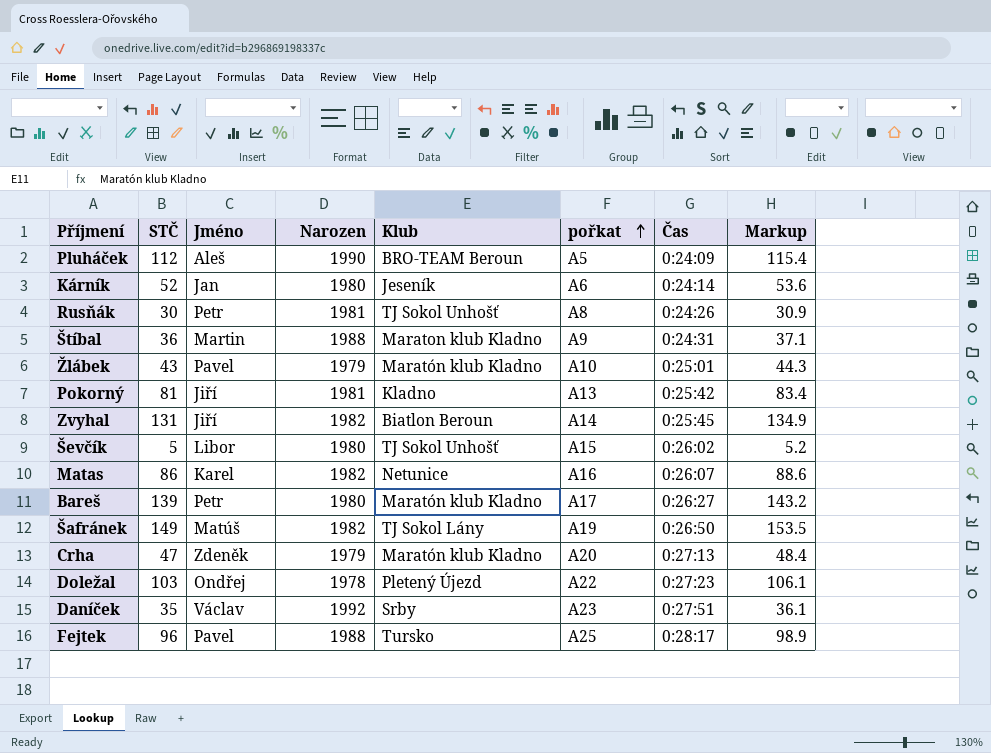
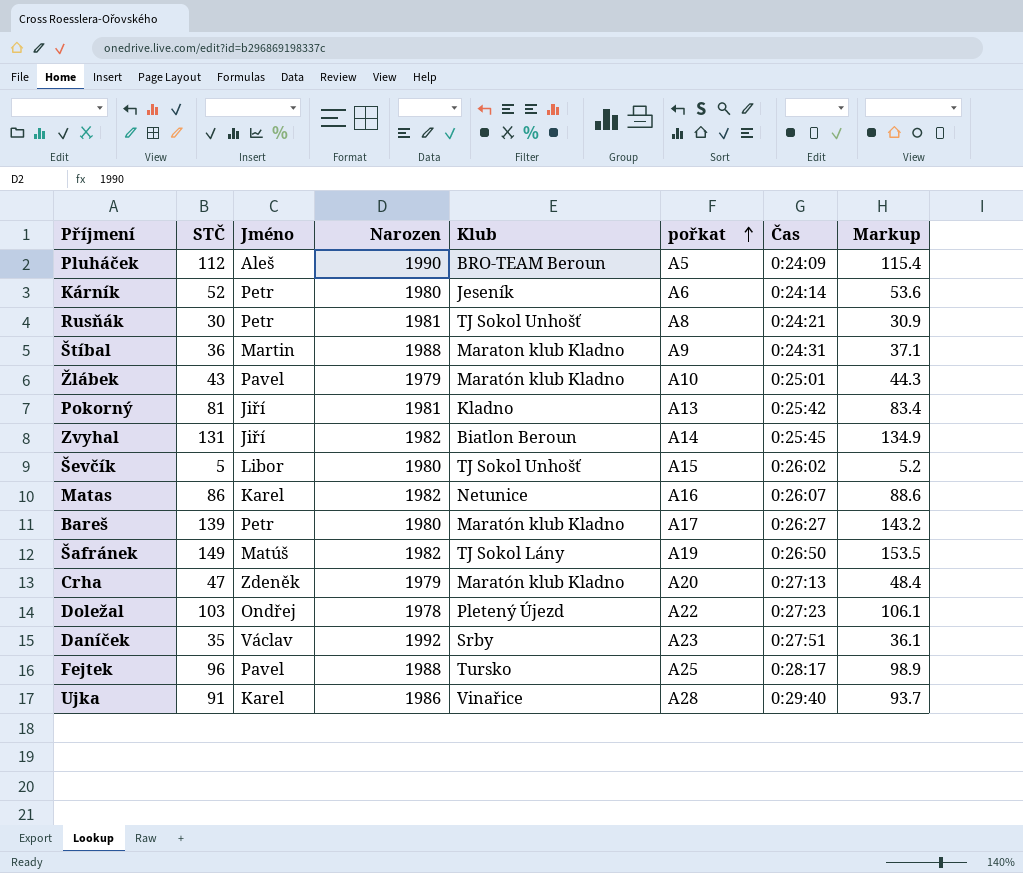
Kárník | Jméno: Jan -> Petr
Rusňák | Čas: 0:24:26 -> 0:24:21
row Ujka: none -> 91 | Karel | 1986 | Vinařice | A28 | 0:29:40 | 93.7

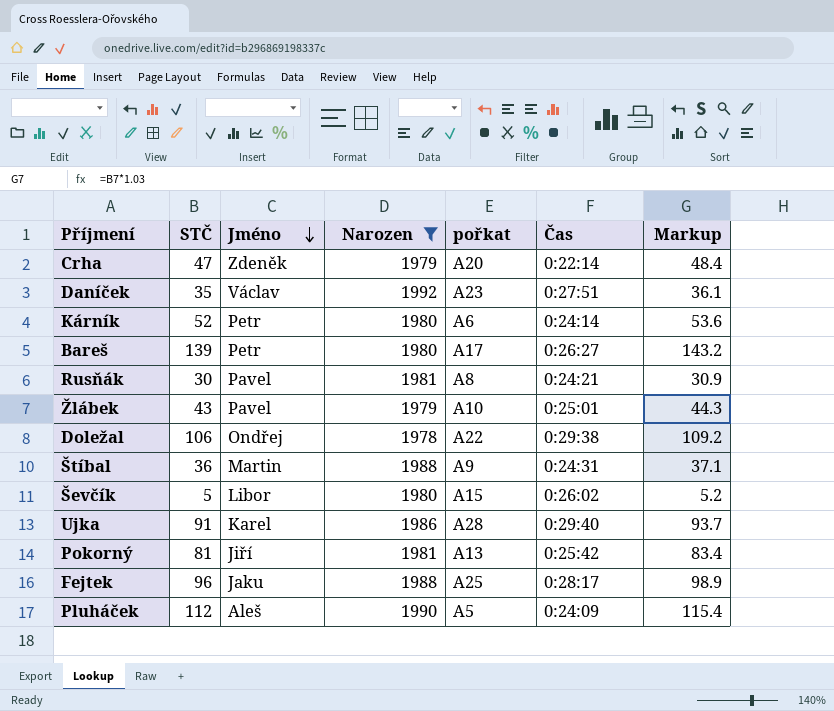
filter: none -> Narozen != 1982
row order: pořkat ascending -> Jméno descending
column Klub | position: 5 -> none
Crha | Čas: 0:27:13 -> 0:22:14
Rusňák | Jméno: Petr -> Pavel
Doležal | STČ: 103 -> 106
Doležal | Čas: 0:27:23 -> 0:29:38
Doležal | Markup: 106.1 -> 109.2
Fejtek | Jméno: Pavel -> Jaku

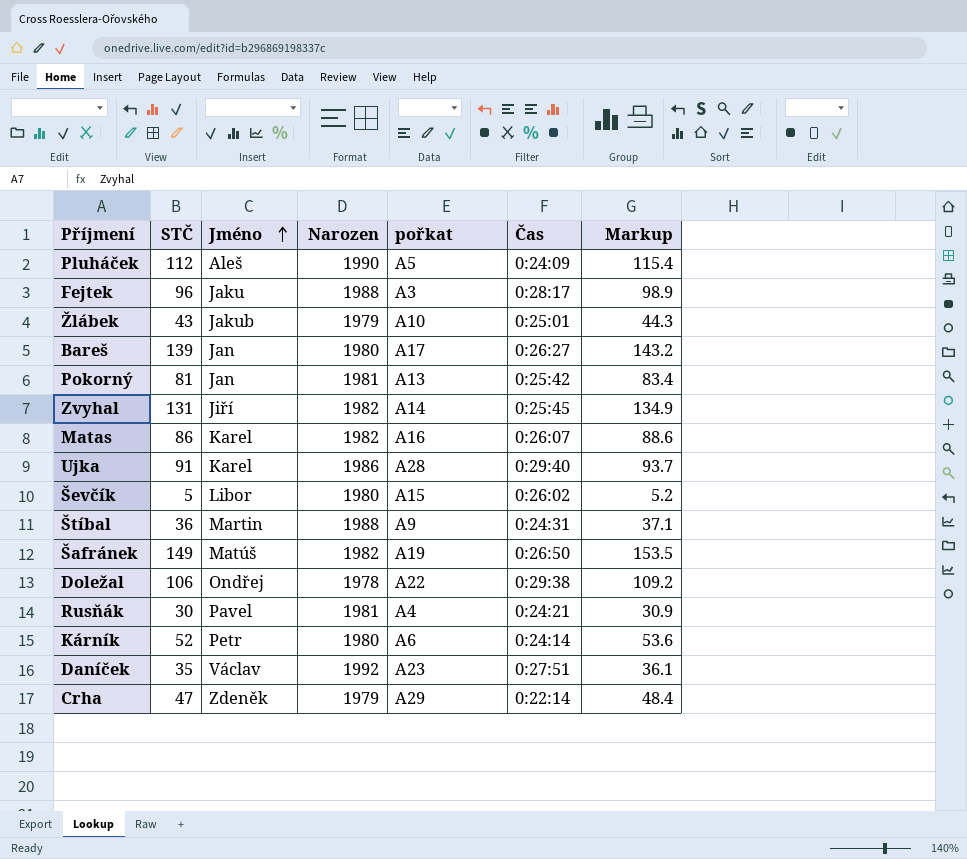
filter: Narozen != 1982 -> none
row order: Jméno descending -> Jméno ascending
Fejtek | pořkat: A25 -> A3
Žlábek | Jméno: Pavel -> Jakub
Bareš | Jméno: Petr -> Jan
Pokorný | Jméno: Jiří -> Jan
Rusňák | pořkat: A8 -> A4
Crha | pořkat: A20 -> A29

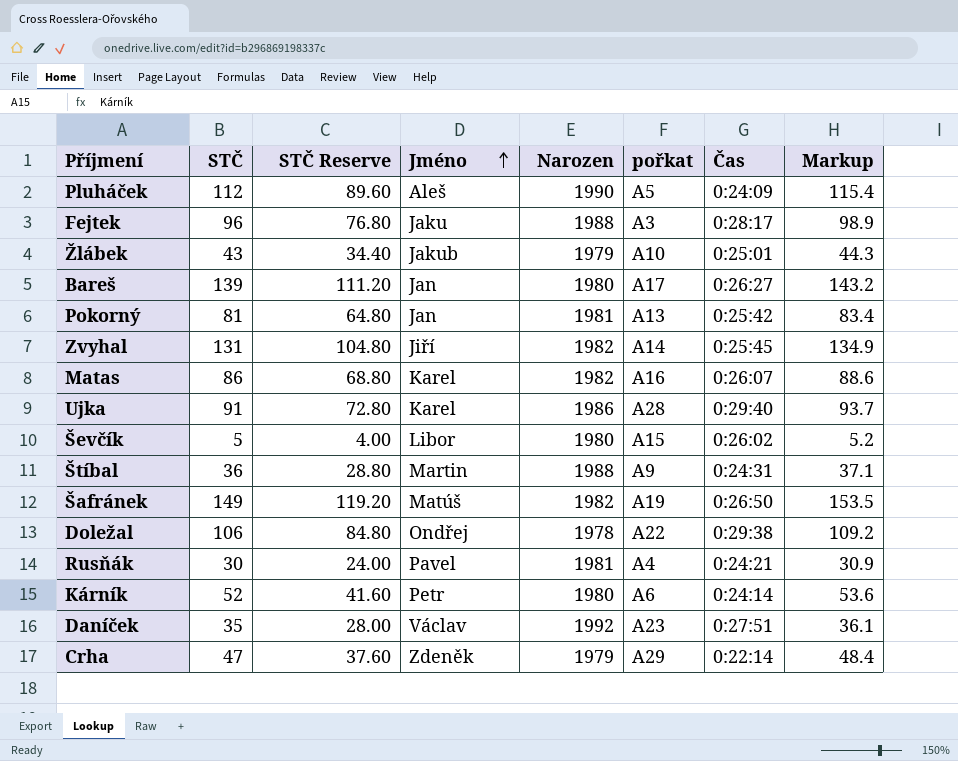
column STČ Reserve | formula: none -> [STČ] * 0.8

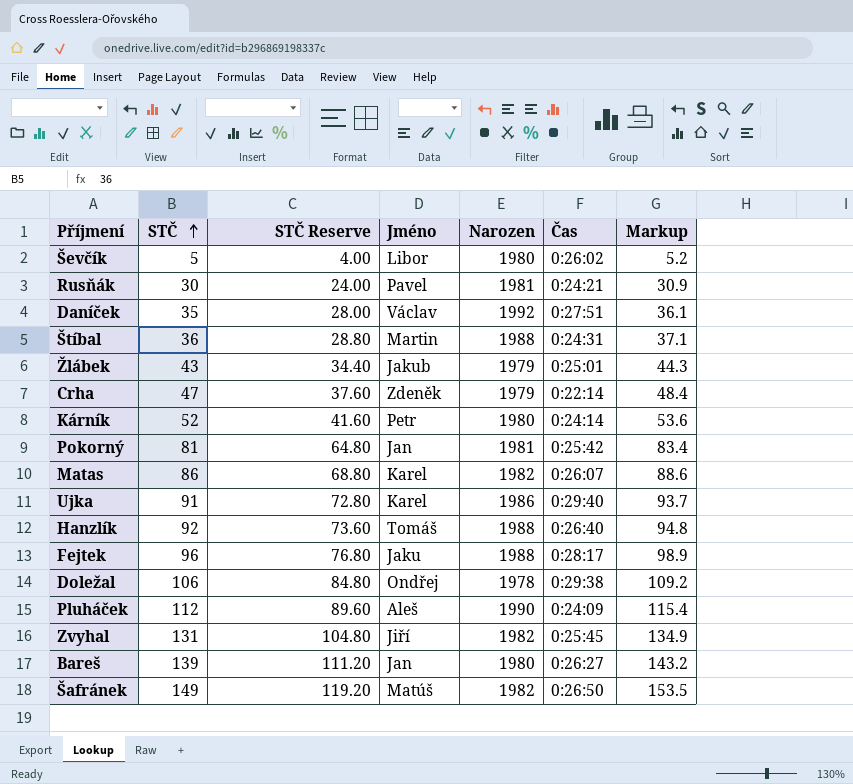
row order: Jméno ascending -> STČ ascending
column pořkat | position: 6 -> none
row Hanzlík: none -> 92 | 73.60 | Tomáš | 1988 | 0:26:40 | 94.8

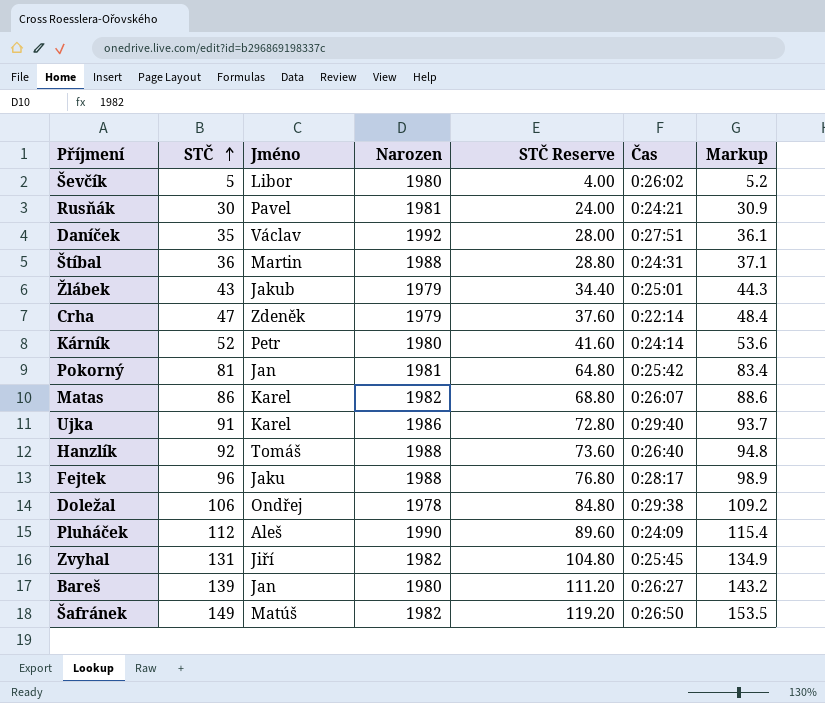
column STČ Reserve | position: 3 -> 5

